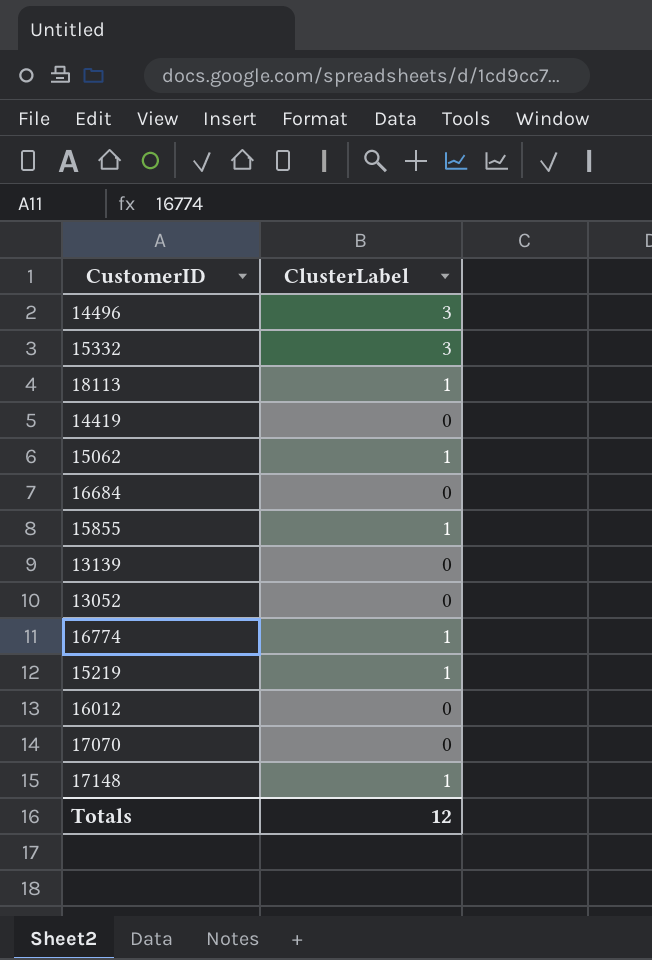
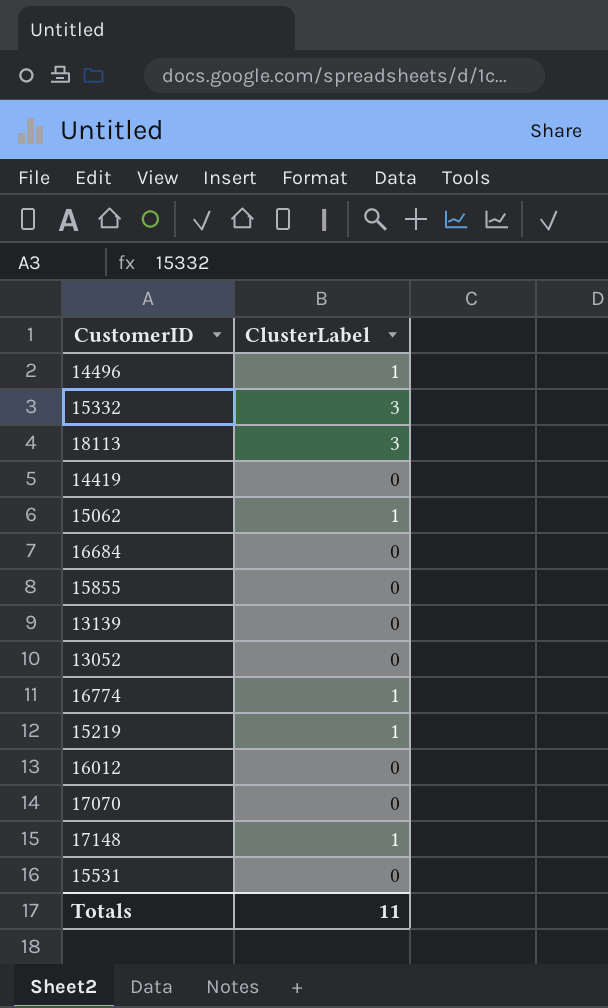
14496 | ClusterLabel: 3 -> 1
18113 | ClusterLabel: 1 -> 3
15855 | ClusterLabel: 1 -> 0
row 15531: none -> 0
Totals | ClusterLabel: 12 -> 11

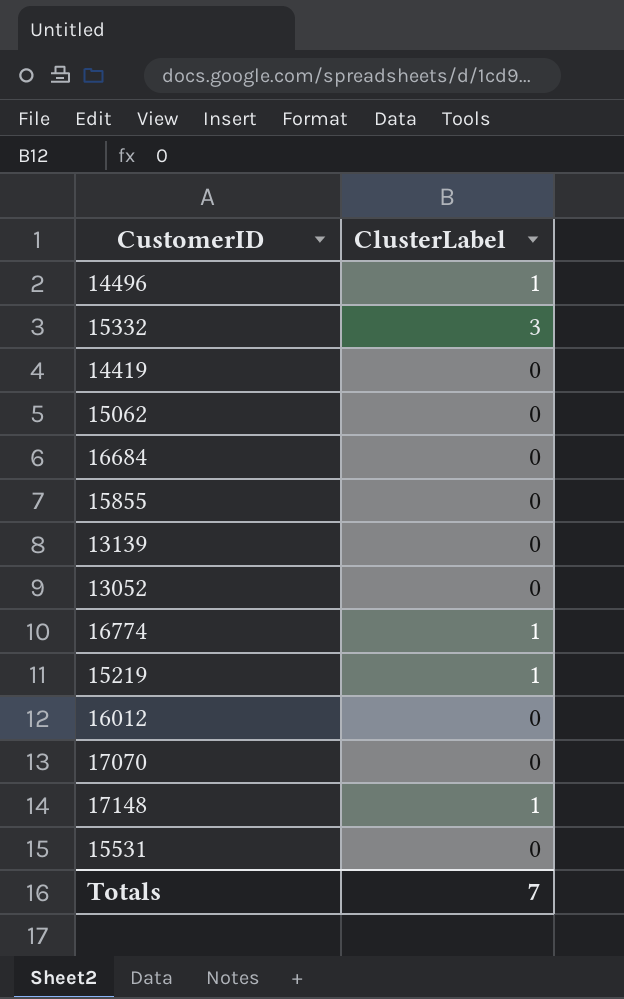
row 18113: 3 -> none
15062 | ClusterLabel: 1 -> 0
Totals | ClusterLabel: 11 -> 7

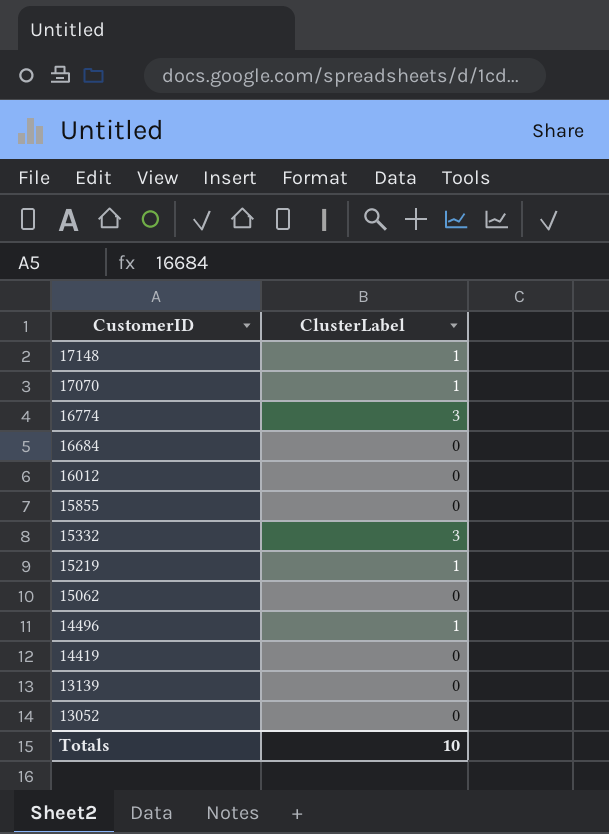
row order: none -> CustomerID descending
row 15531: 0 -> none
17070 | ClusterLabel: 0 -> 1
16774 | ClusterLabel: 1 -> 3
Totals | ClusterLabel: 7 -> 10

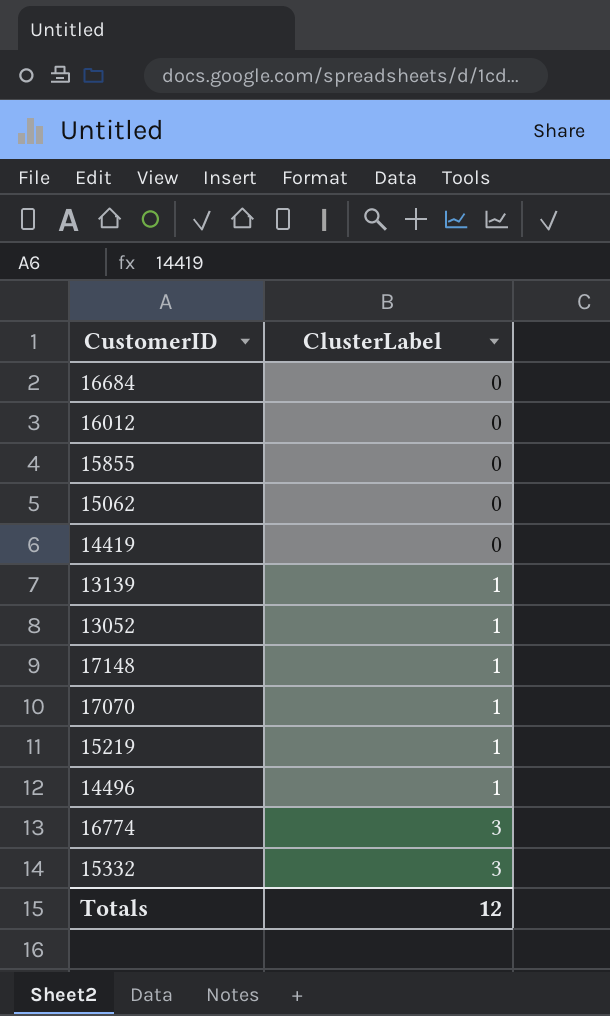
row order: CustomerID descending -> ClusterLabel ascending
13139 | ClusterLabel: 0 -> 1
13052 | ClusterLabel: 0 -> 1
Totals | ClusterLabel: 10 -> 12

